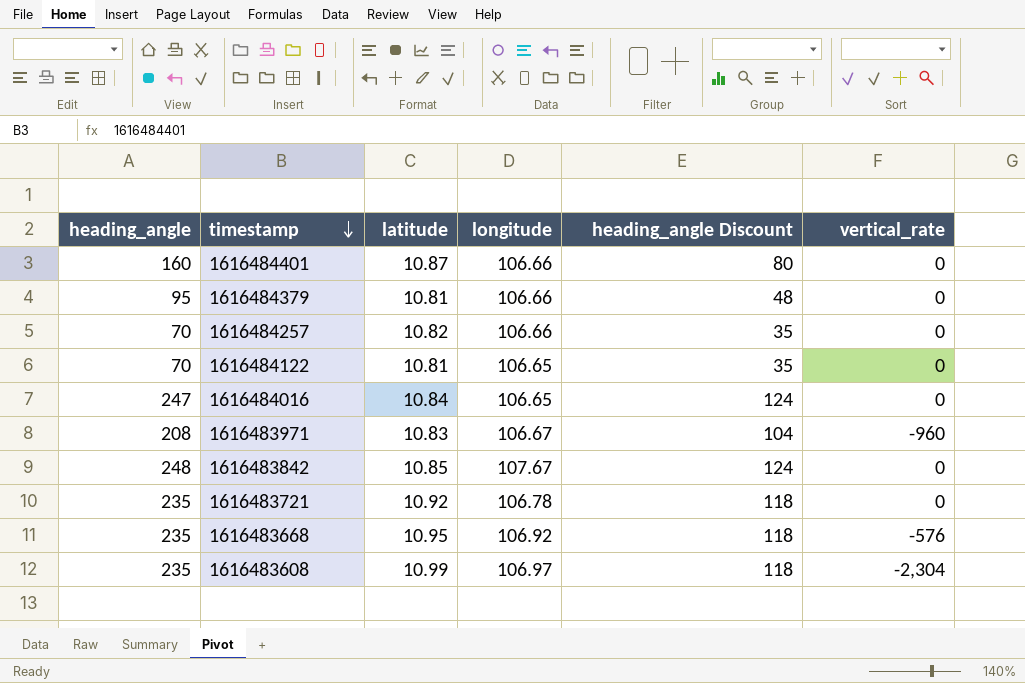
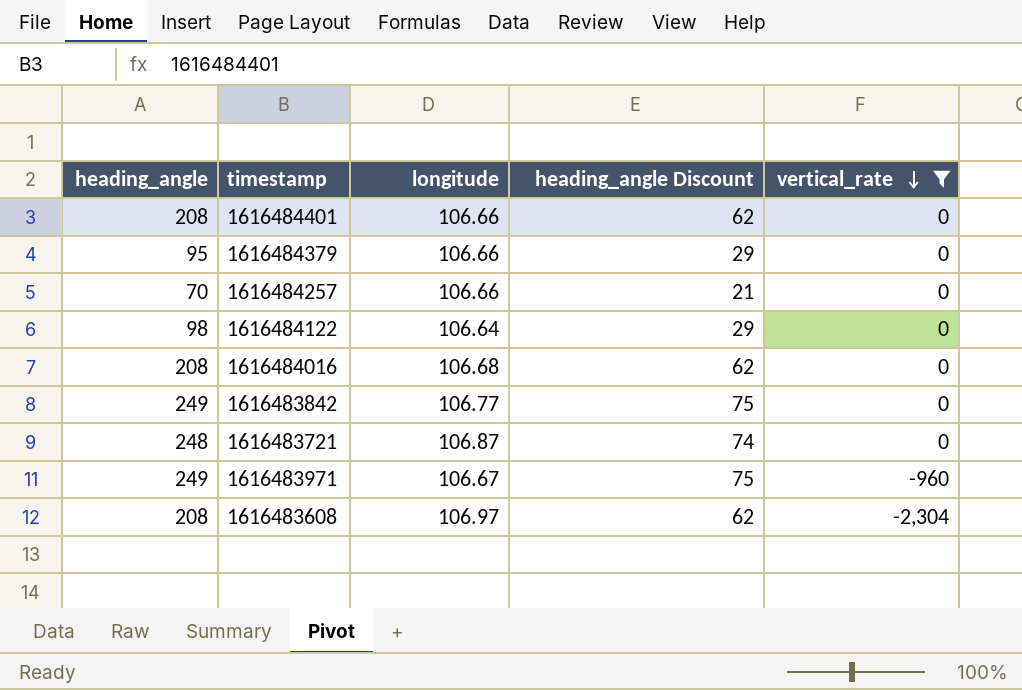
filter: none -> vertical_rate != -576
row order: timestamp descending -> vertical_rate descending
column latitude | position: 3 -> none
column heading_angle Discount | formula: [heading_angle] * 0.5 -> [heading_angle] * 0.3
1616484401 | heading_angle: 160 -> 208
1616484122 | heading_angle: 70 -> 98
1616484122 | longitude: 106.65 -> 106.64
1616484016 | heading_angle: 247 -> 208
1616484016 | longitude: 106.65 -> 106.68
1616483842 | heading_angle: 248 -> 249
1616483842 | longitude: 107.67 -> 106.77
1616483721 | heading_angle: 235 -> 248
1616483721 | longitude: 106.78 -> 106.87
1616483971 | heading_angle: 208 -> 249
1616483608 | heading_angle: 235 -> 208

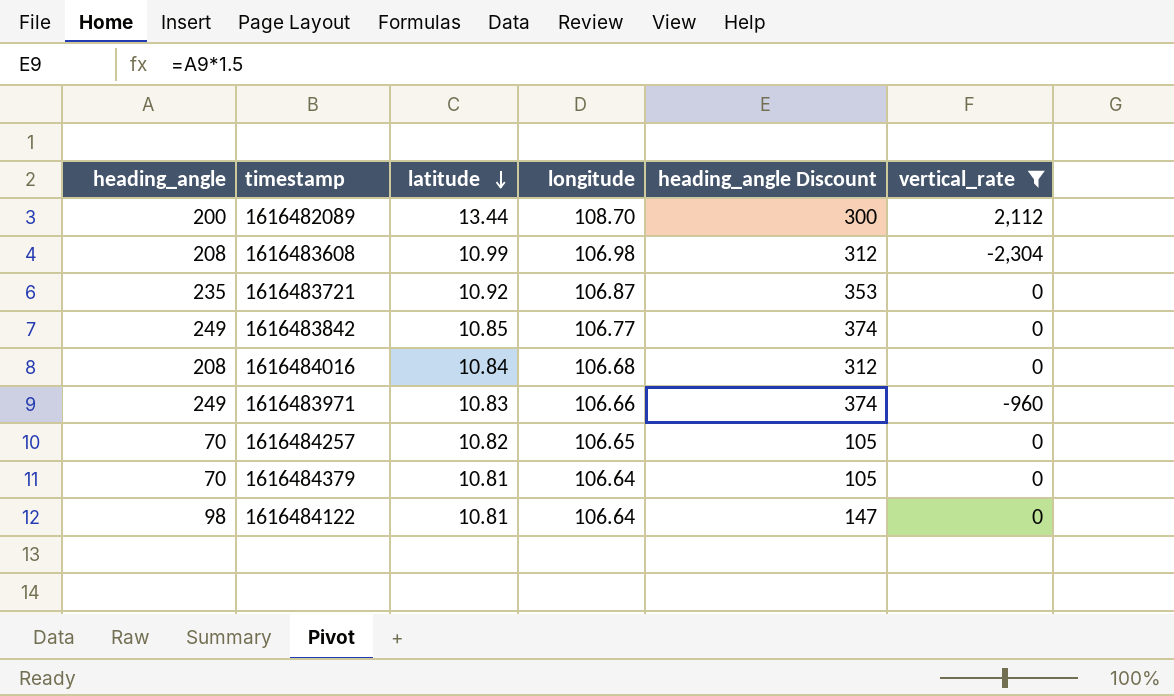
row order: vertical_rate descending -> latitude descending
column latitude | position: none -> 3
column heading_angle Discount | formula: [heading_angle] * 0.3 -> [heading_angle] * 1.5
row 1616484401: 208 | 106.66 | 62 | 0 -> none
row 1616482089: none -> 200 | 13.44 | 108.70 | 300 | 2,112
1616483608 | longitude: 106.97 -> 106.98
1616483721 | heading_angle: 248 -> 235
1616483971 | longitude: 106.67 -> 106.66
1616484257 | longitude: 106.66 -> 106.65
1616484379 | heading_angle: 95 -> 70
1616484379 | longitude: 106.66 -> 106.64

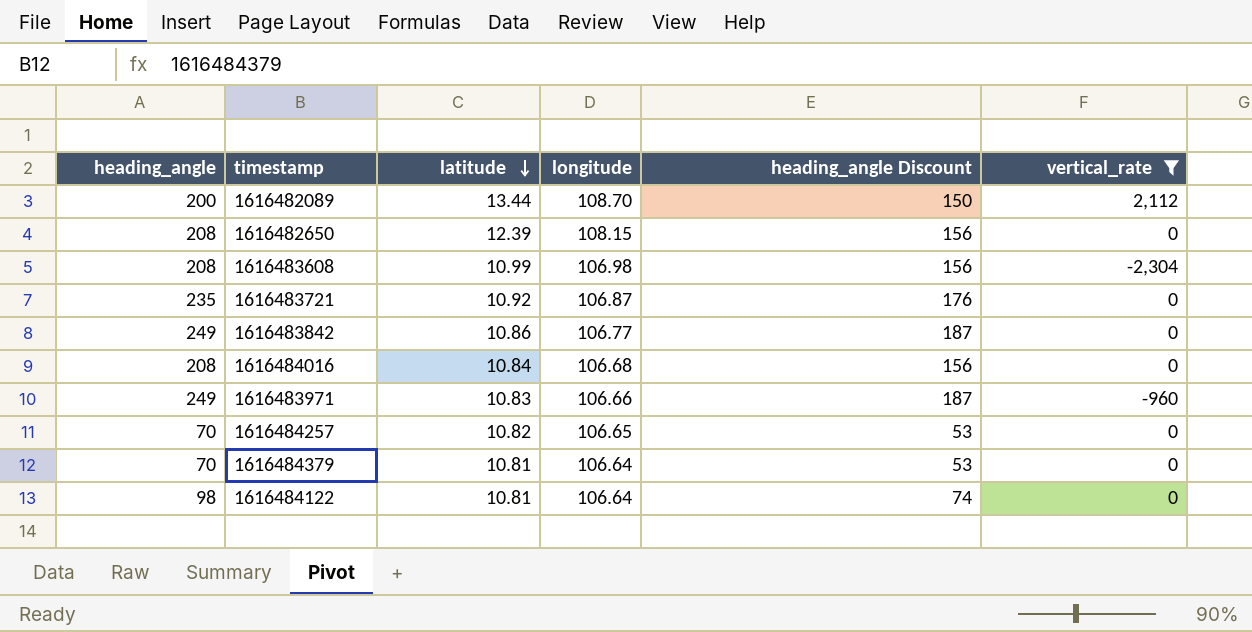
column heading_angle Discount | formula: [heading_angle] * 1.5 -> [heading_angle] * 0.75
row 1616482650: none -> 208 | 12.39 | 108.15 | 156 | 0
1616483842 | latitude: 10.85 -> 10.86

